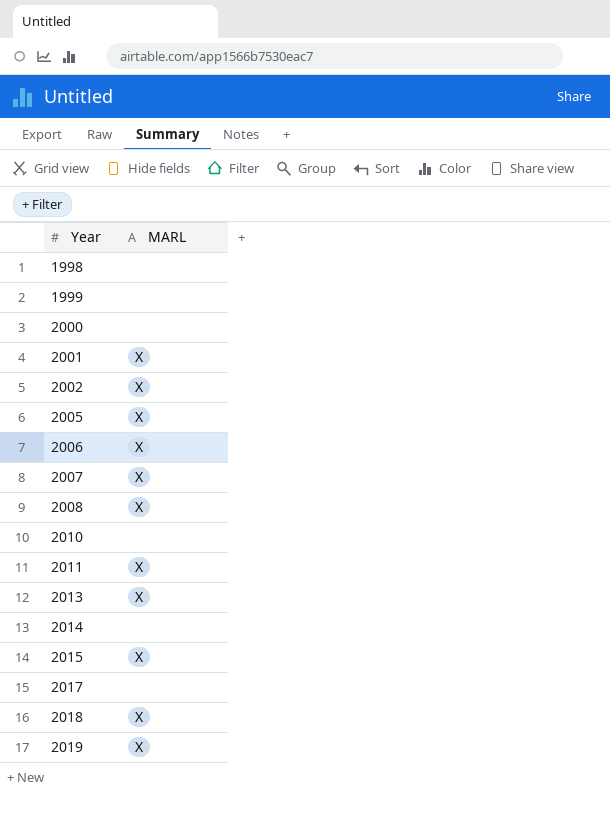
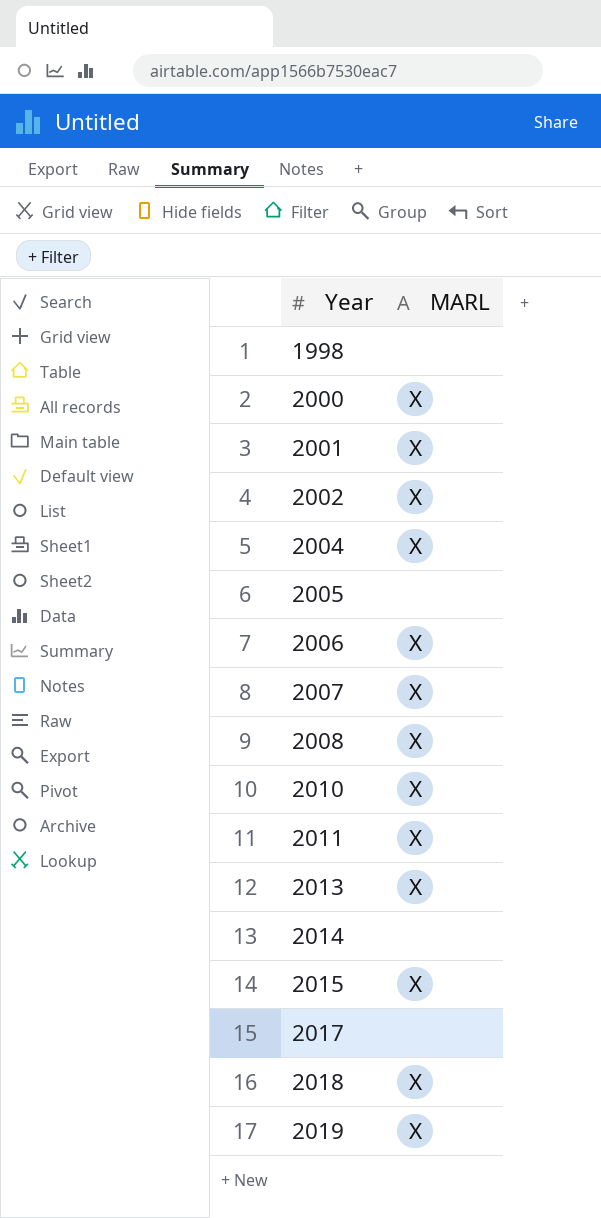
row 1999: none -> none
2000 | MARL: none -> X
row 2004: none -> X
2005 | MARL: X -> none
2010 | MARL: none -> X

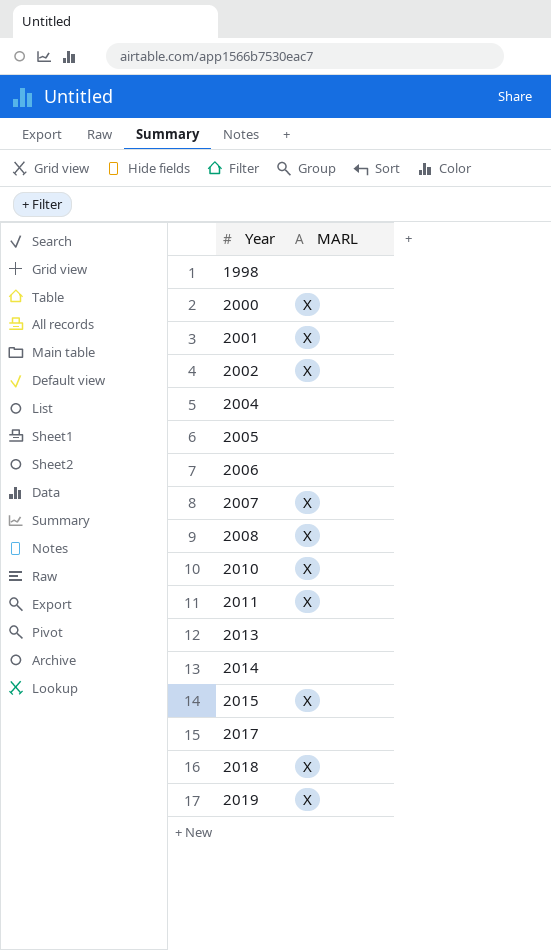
2004 | MARL: X -> none
2006 | MARL: X -> none
2013 | MARL: X -> none

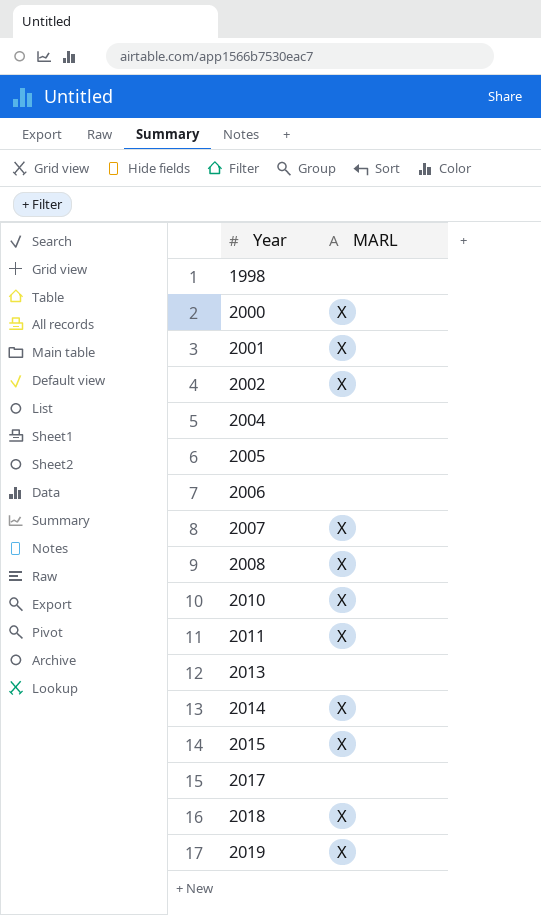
2014 | MARL: none -> X

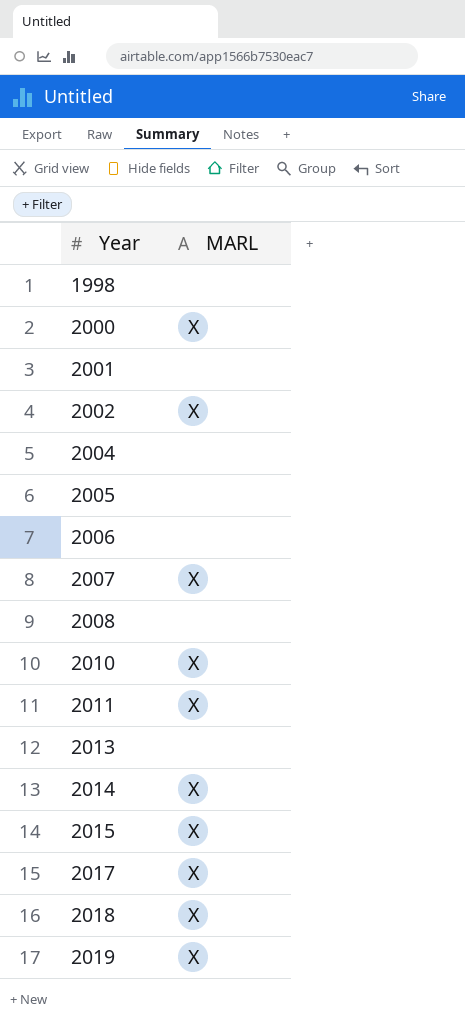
2001 | MARL: X -> none
2008 | MARL: X -> none
2017 | MARL: none -> X

